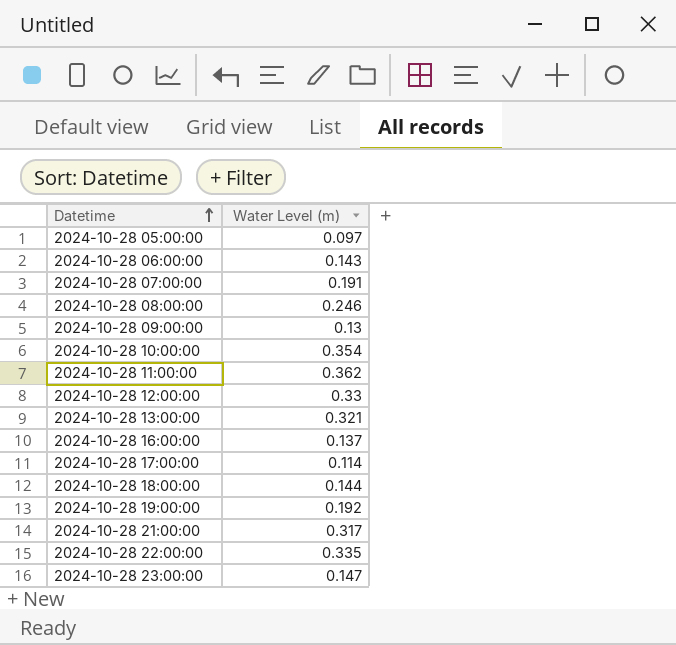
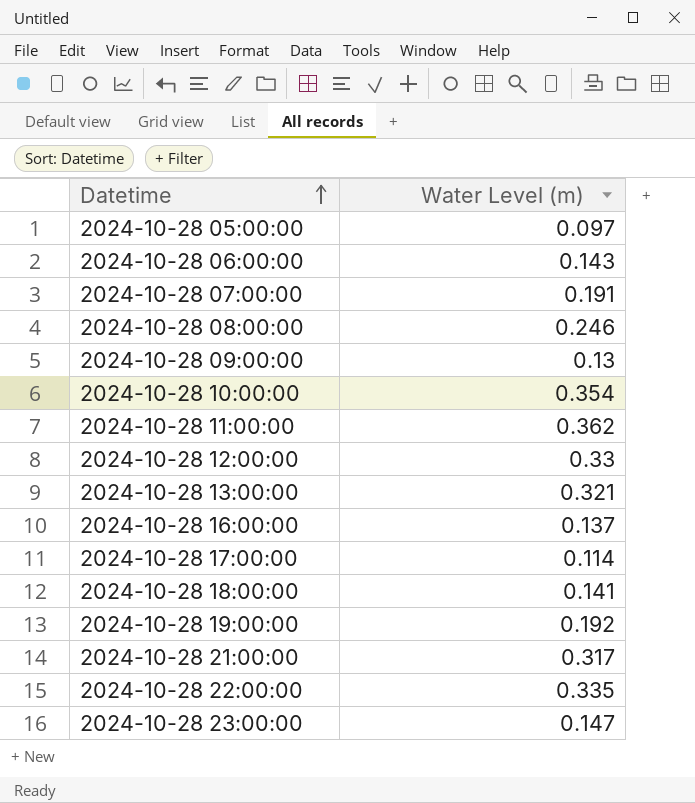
2024-10-28 18:00:00 | Water Level (m): 0.144 -> 0.141

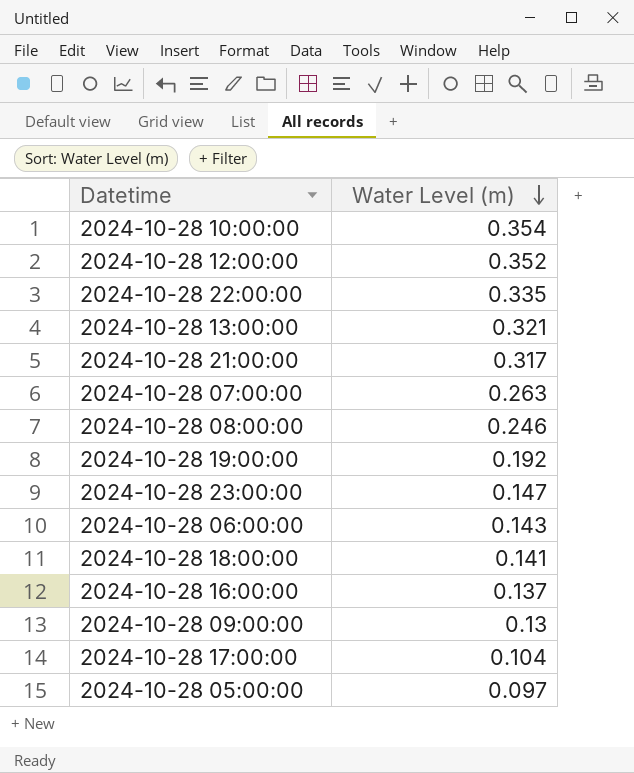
row order: Datetime ascending -> Water Level (m) descending
row 2024-10-28 11:00:00: 0.362 -> none
2024-10-28 12:00:00 | Water Level (m): 0.33 -> 0.352
2024-10-28 07:00:00 | Water Level (m): 0.191 -> 0.263
2024-10-28 17:00:00 | Water Level (m): 0.114 -> 0.104

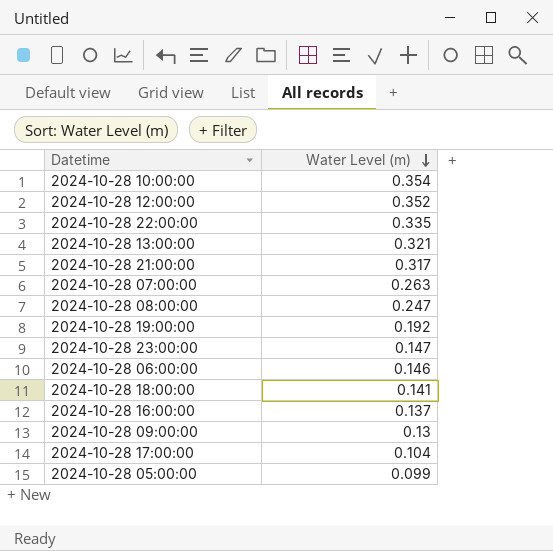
2024-10-28 08:00:00 | Water Level (m): 0.246 -> 0.247
2024-10-28 06:00:00 | Water Level (m): 0.143 -> 0.146
2024-10-28 05:00:00 | Water Level (m): 0.097 -> 0.099

